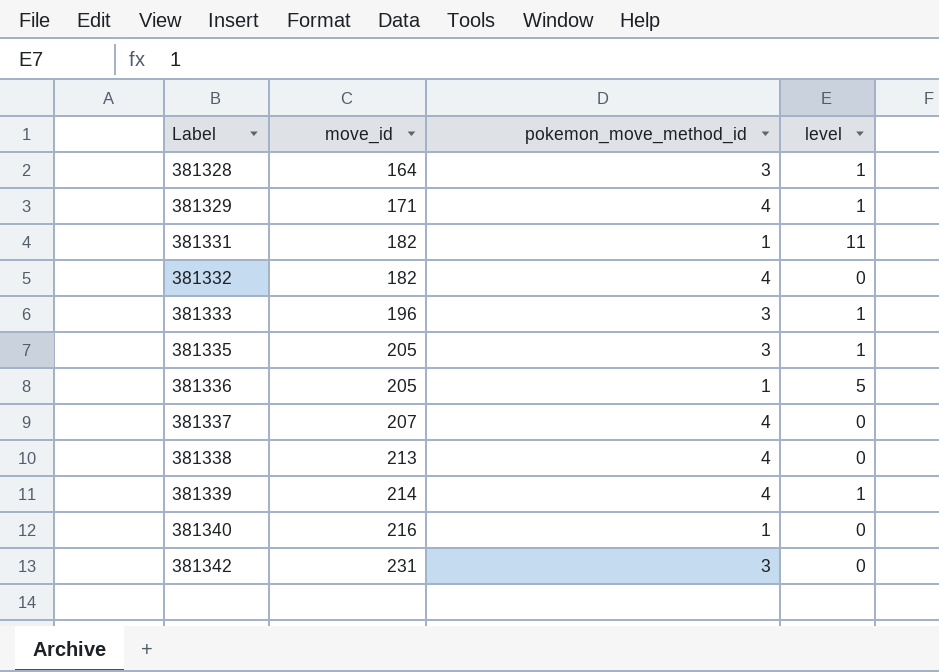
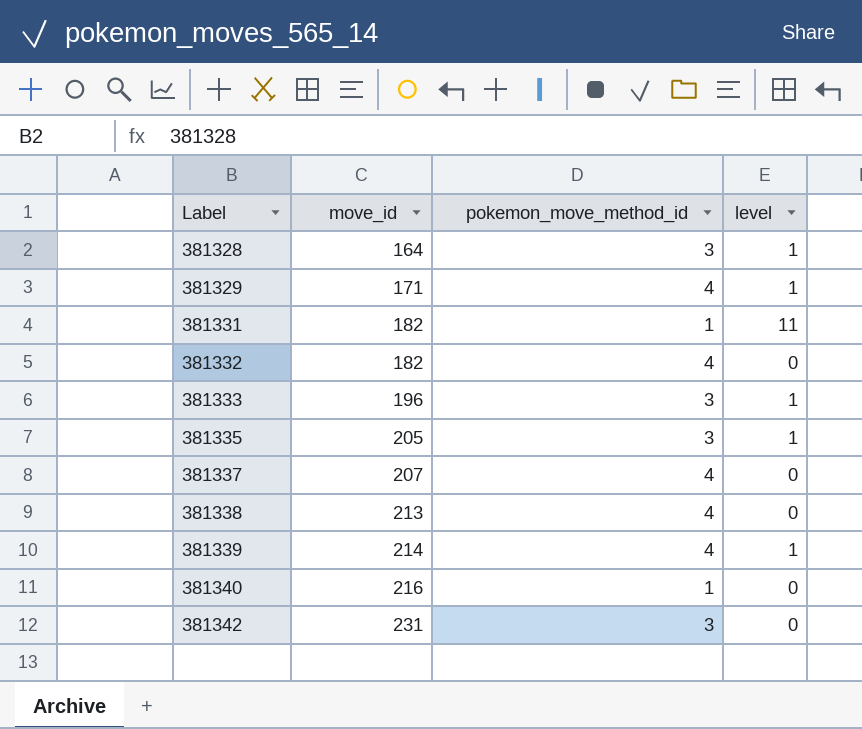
row 381336: 205 | 1 | 5 -> none

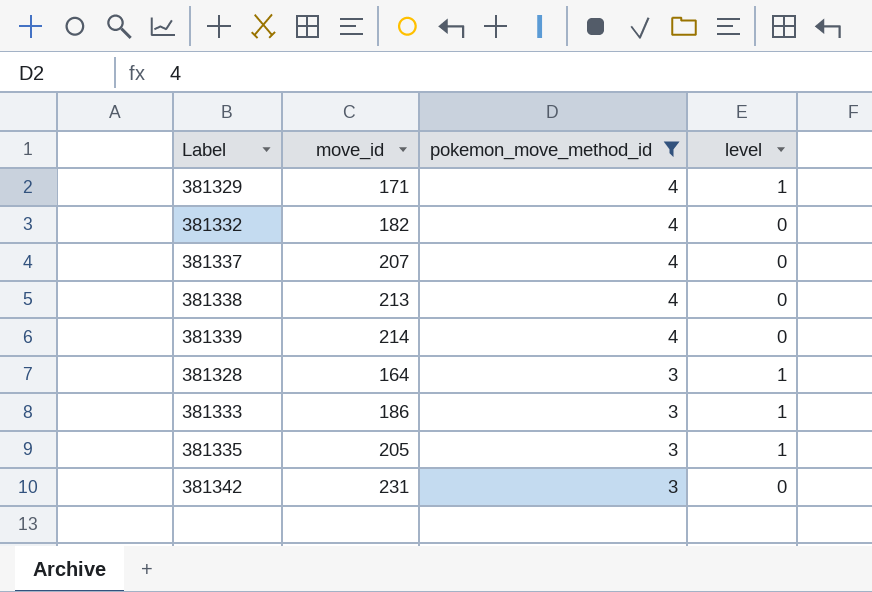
filter: none -> pokemon_move_method_id != 1
row order: Label ascending -> pokemon_move_method_id descending
381339 | level: 1 -> 0
381333 | move_id: 196 -> 186

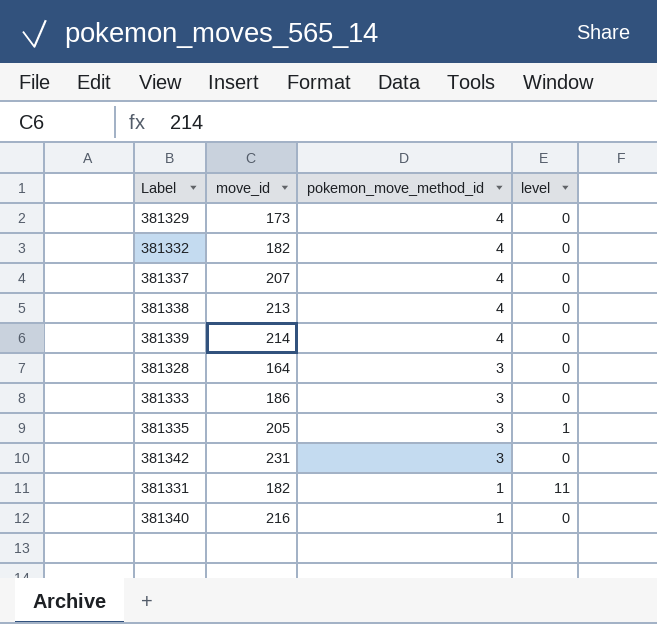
filter: pokemon_move_method_id != 1 -> none
381329 | move_id: 171 -> 173
381329 | level: 1 -> 0
381328 | level: 1 -> 0
381333 | level: 1 -> 0

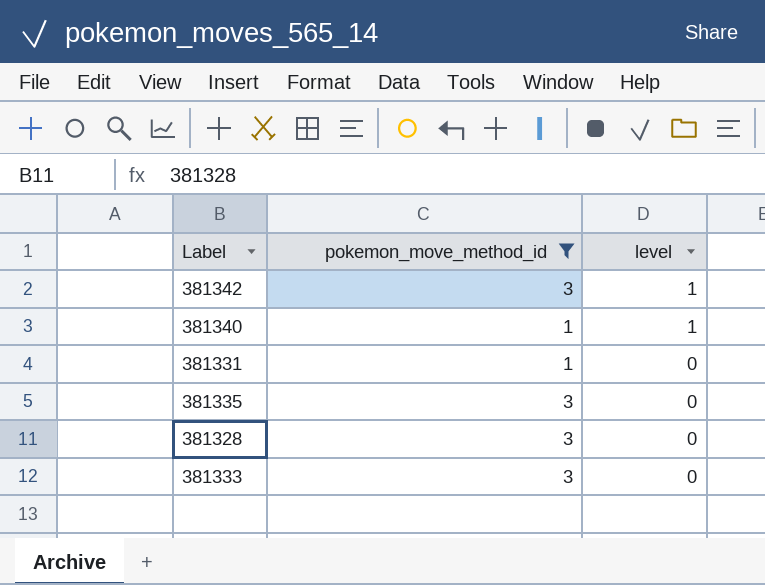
filter: none -> pokemon_move_method_id != 4
row order: pokemon_move_method_id descending -> level descending
column move_id | position: 2 -> none
381342 | level: 0 -> 1
381340 | level: 0 -> 1
381331 | level: 11 -> 0
381335 | level: 1 -> 0

